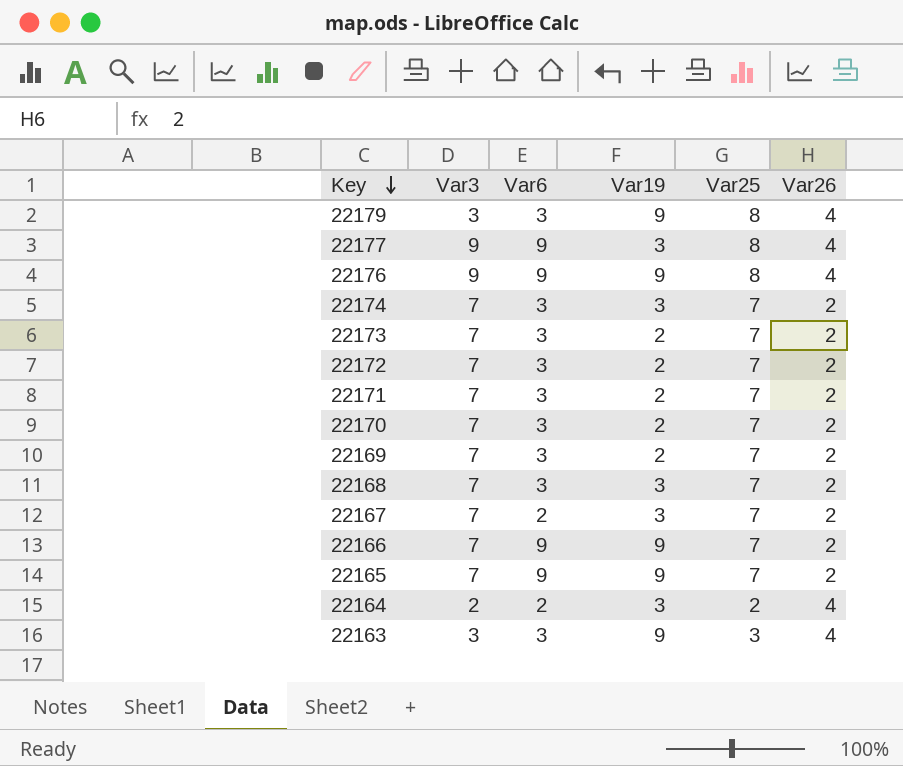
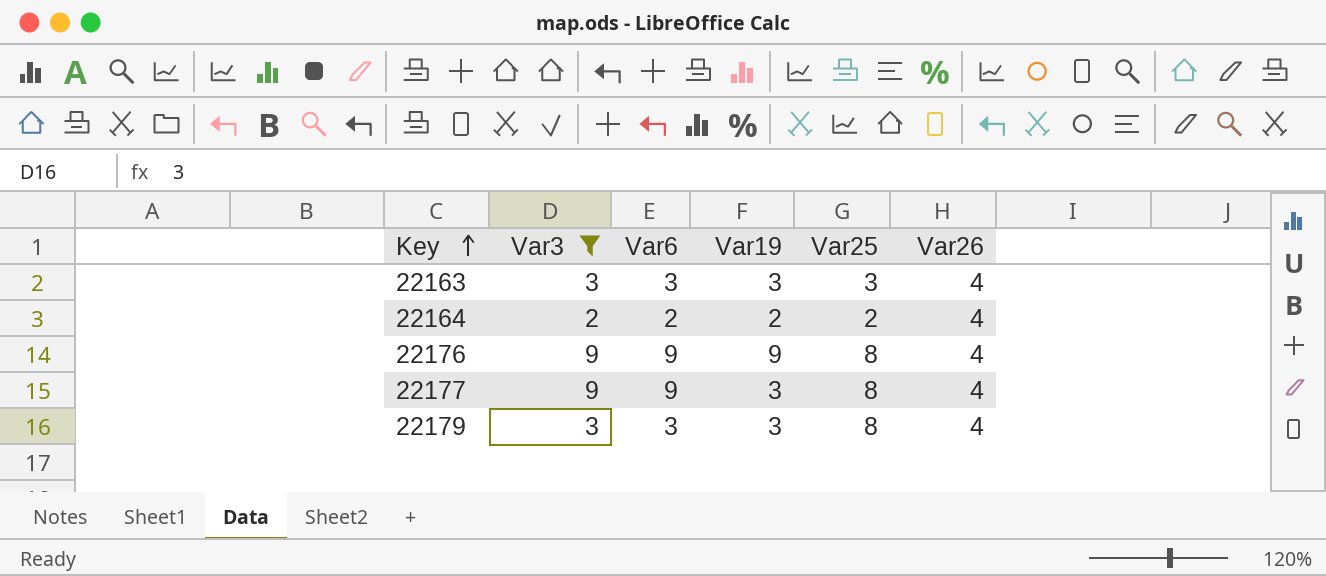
filter: none -> Var3 != 7
row order: Key descending -> Key ascending
22163 | Var19: 9 -> 3
22164 | Var19: 3 -> 2
22179 | Var19: 9 -> 3

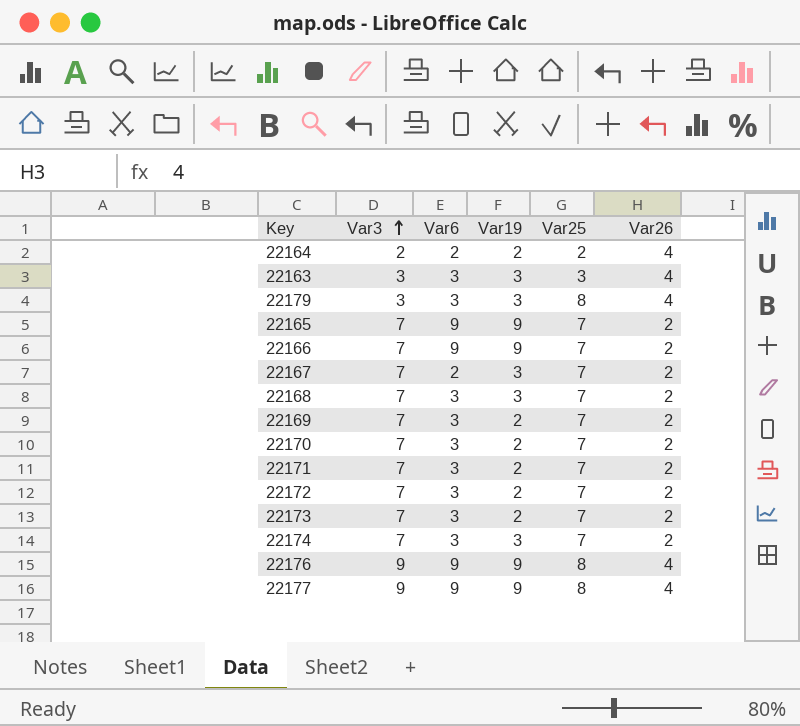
filter: Var3 != 7 -> none
row order: Key ascending -> Var3 ascending
22177 | Var19: 3 -> 9

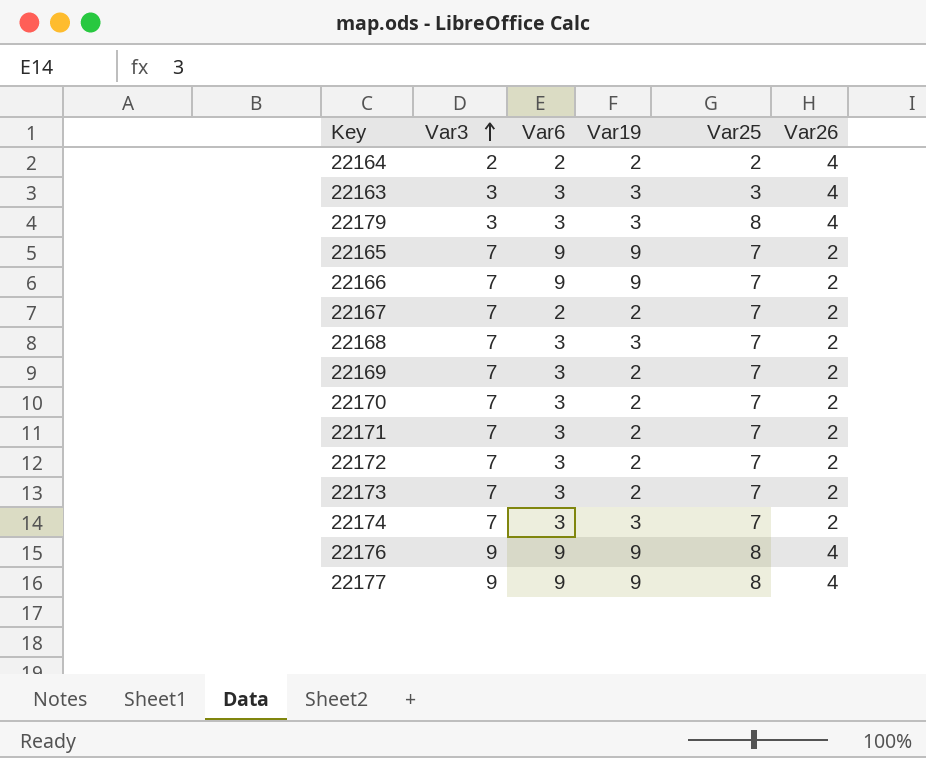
22167 | Var19: 3 -> 2

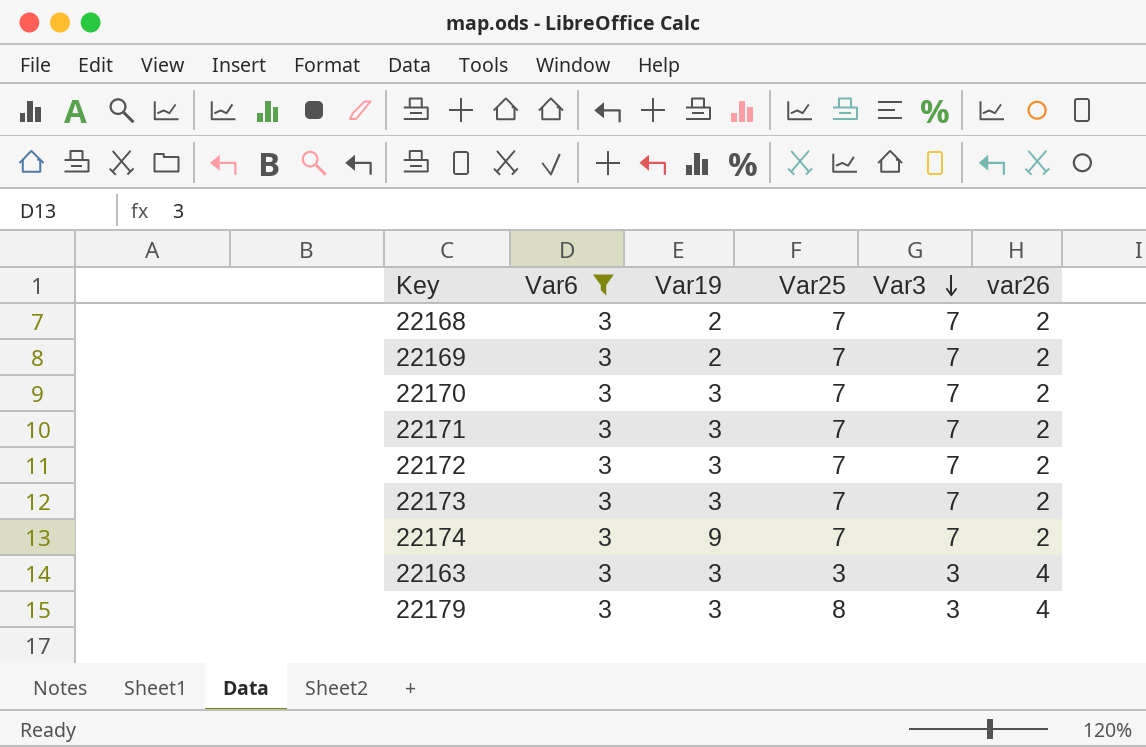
filter: none -> Var6 = 3
row order: Var3 ascending -> Var3 descending
column Var3 | position: 2 -> 5
column name: Var26 -> var26
22168 | Var19: 3 -> 2
22170 | Var19: 2 -> 3
22171 | Var19: 2 -> 3
22172 | Var19: 2 -> 3
22173 | Var19: 2 -> 3
22174 | Var19: 3 -> 9

